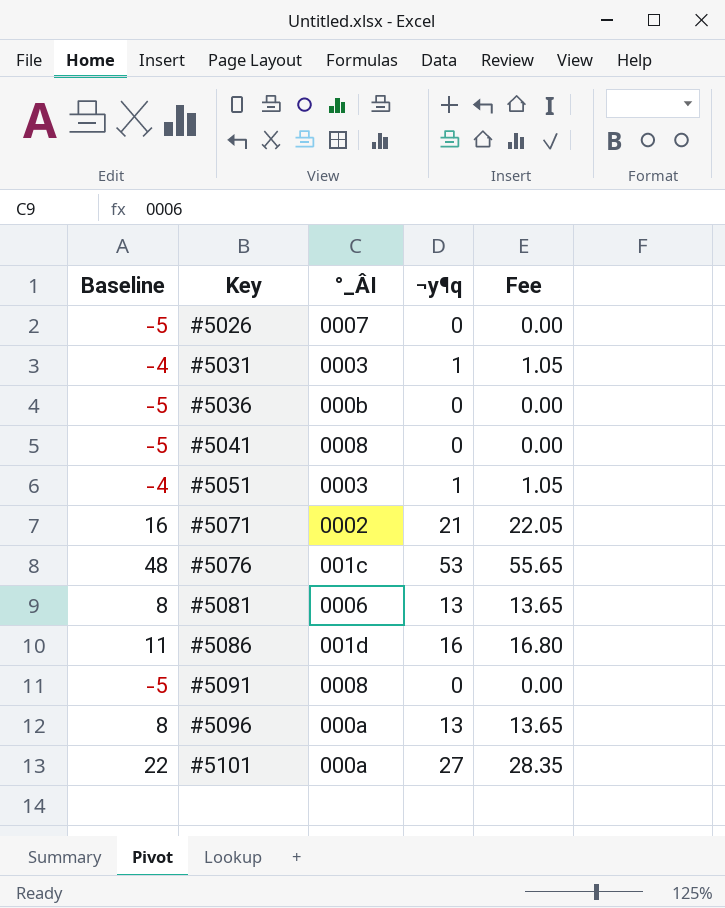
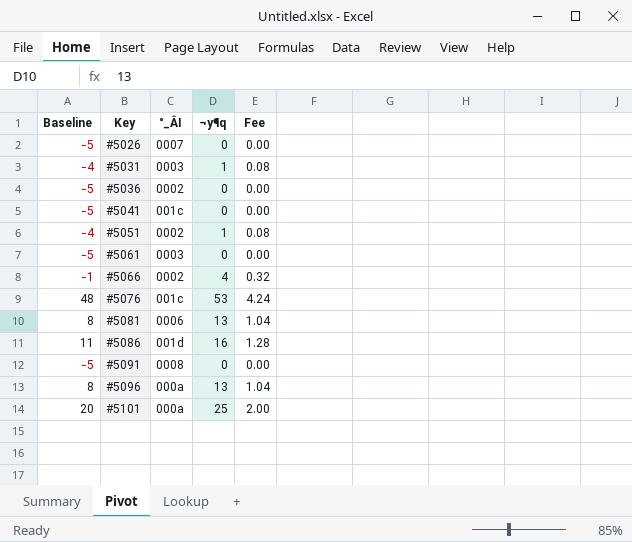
column Fee | formula: [¬y¶q] * 1.05 -> [¬y¶q] * 0.08
row #5071: 16 | 0002 | 21 | 22.05 -> none
#5036 | °_ÂI: 000b -> 0002
#5041 | °_ÂI: 0008 -> 001c
#5051 | °_ÂI: 0003 -> 0002
row #5061: none -> -5 | 0003 | 0 | 0.00
row #5066: none -> -1 | 0002 | 4 | 0.32
#5101 | Baseline: 22 -> 20
#5101 | ¬y¶q: 27 -> 25

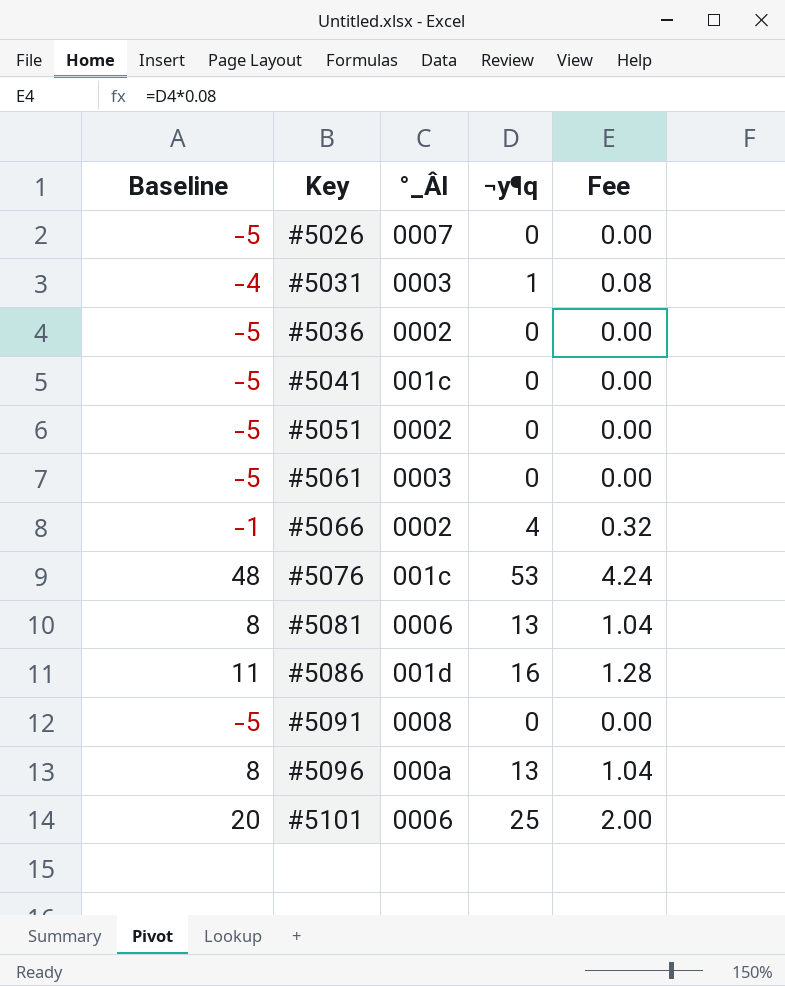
#5051 | Baseline: -4 -> -5
#5051 | ¬y¶q: 1 -> 0
#5051 | Fee: 0.08 -> 0.00
#5101 | °_ÂI: 000a -> 0006

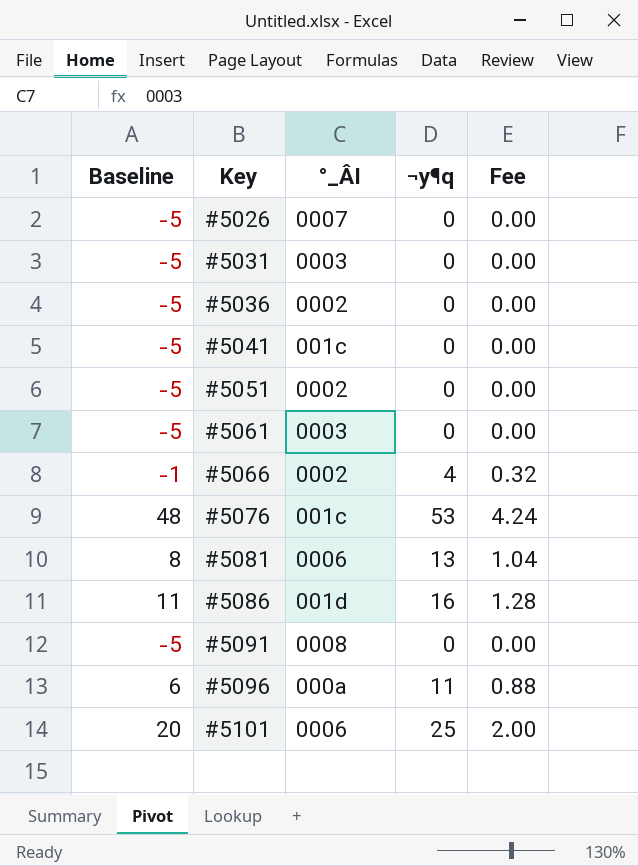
#5031 | Baseline: -4 -> -5
#5031 | ¬y¶q: 1 -> 0
#5031 | Fee: 0.08 -> 0.00
#5096 | Baseline: 8 -> 6
#5096 | ¬y¶q: 13 -> 11
#5096 | Fee: 1.04 -> 0.88

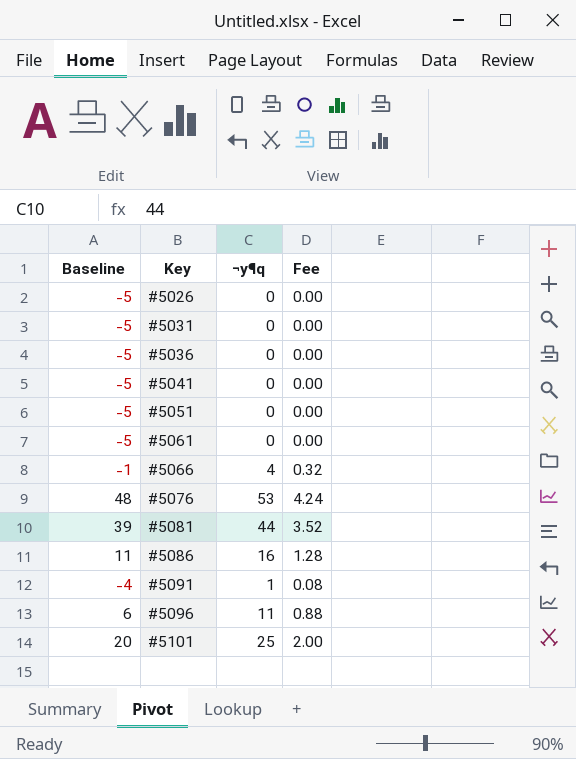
column °_ÂI | position: 3 -> none
#5081 | Baseline: 8 -> 39
#5081 | ¬y¶q: 13 -> 44
#5081 | Fee: 1.04 -> 3.52
#5091 | Baseline: -5 -> -4
#5091 | ¬y¶q: 0 -> 1
#5091 | Fee: 0.00 -> 0.08

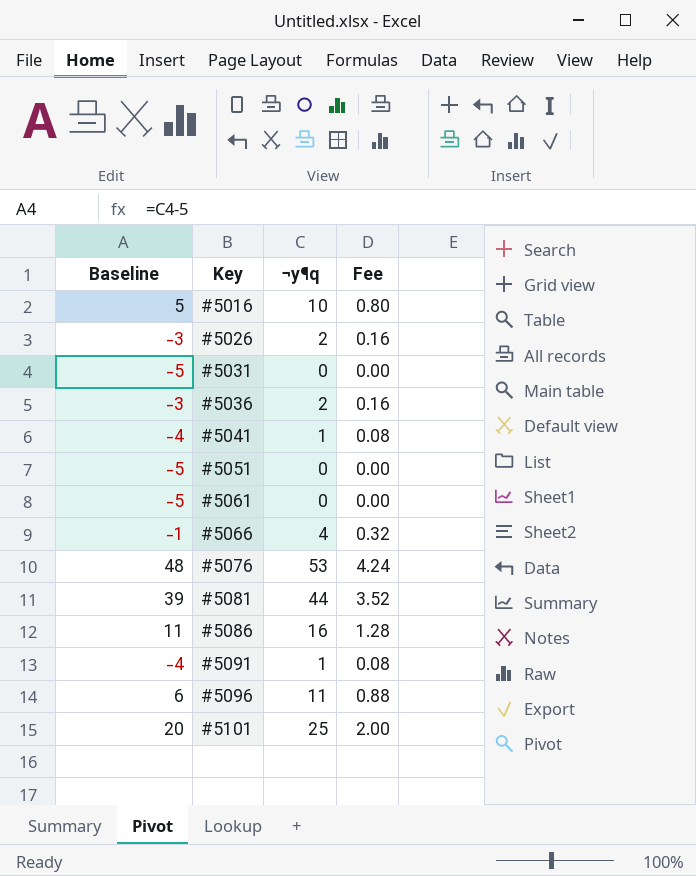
row #5016: none -> 5 | 10 | 0.80
#5026 | Baseline: -5 -> -3
#5026 | ¬y¶q: 0 -> 2
#5026 | Fee: 0.00 -> 0.16
#5036 | Baseline: -5 -> -3
#5036 | ¬y¶q: 0 -> 2
#5036 | Fee: 0.00 -> 0.16
#5041 | Baseline: -5 -> -4
#5041 | ¬y¶q: 0 -> 1
#5041 | Fee: 0.00 -> 0.08

